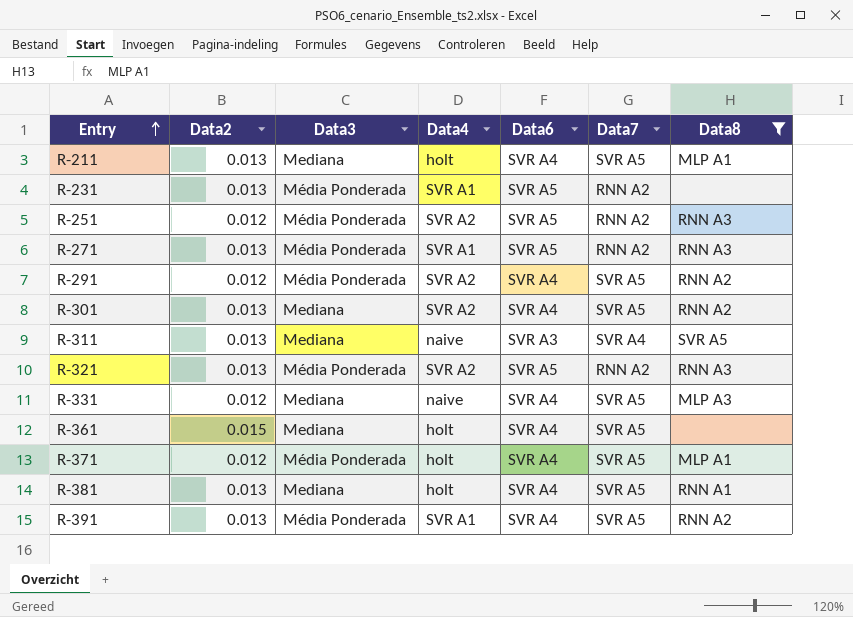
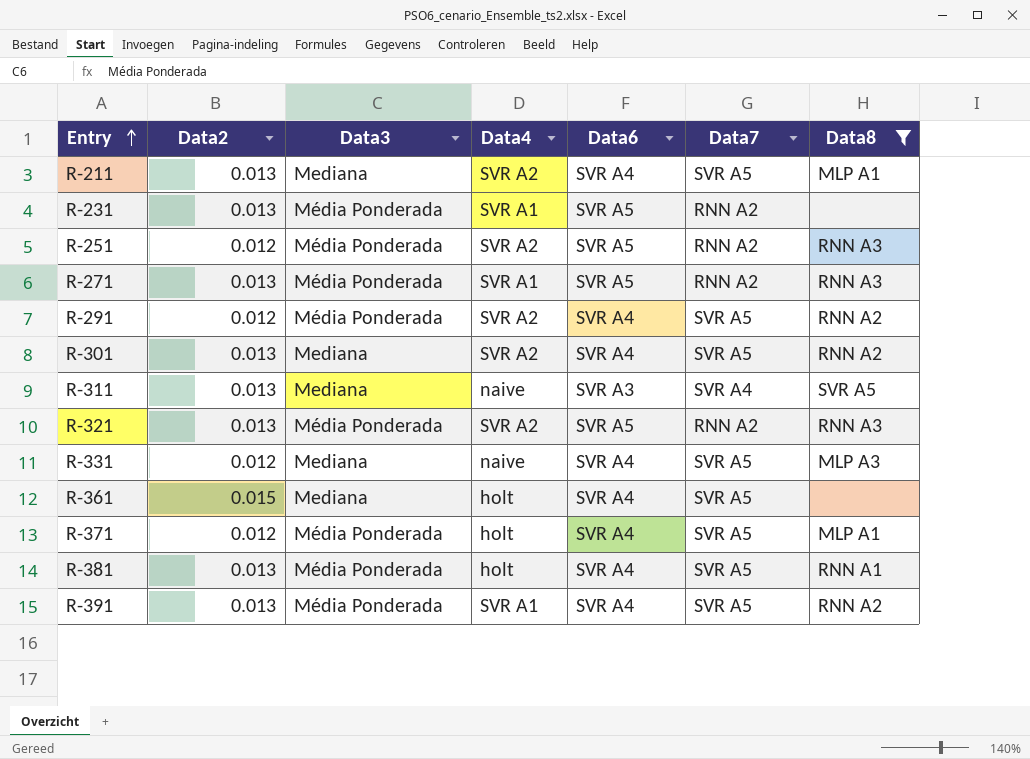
R-211 | Data4: holt -> SVR A2
R-381 | Data3: Mediana -> Média Ponderada

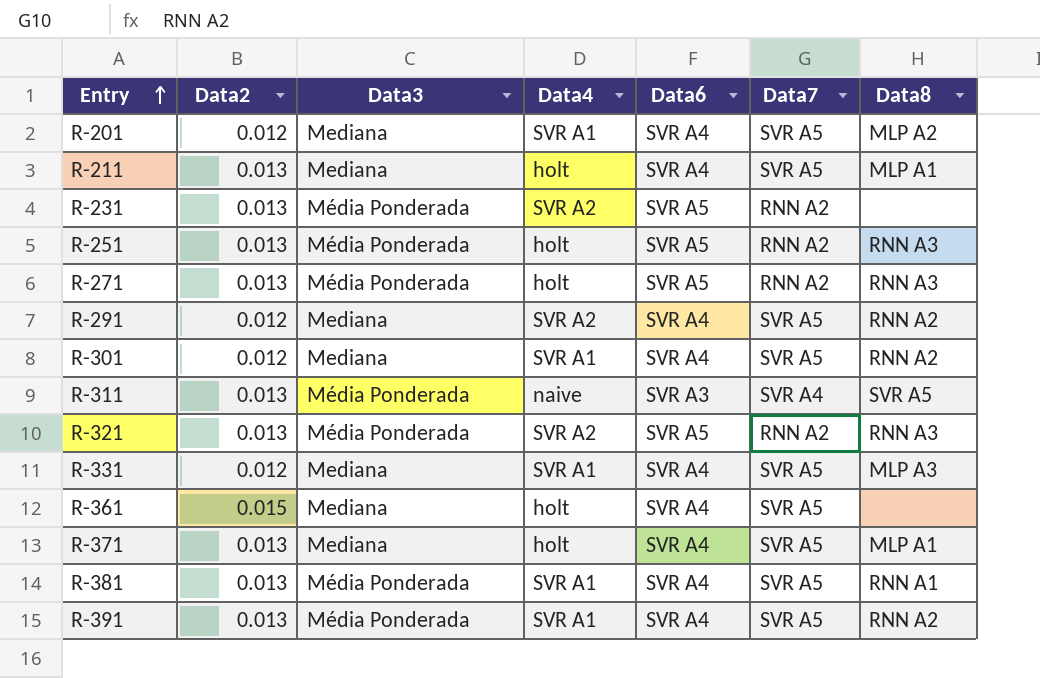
filter: Data8 != MLP A2 -> none
R-211 | Data4: SVR A2 -> holt
R-231 | Data4: SVR A1 -> SVR A2
R-251 | Data2: 0.012 -> 0.013
R-251 | Data4: SVR A2 -> holt
R-271 | Data4: SVR A1 -> holt
R-291 | Data3: Média Ponderada -> Mediana
R-301 | Data2: 0.013 -> 0.012
R-301 | Data4: SVR A2 -> SVR A1
R-311 | Data3: Mediana -> Média Ponderada
R-331 | Data4: naive -> SVR A1
R-371 | Data2: 0.012 -> 0.013
R-371 | Data3: Média Ponderada -> Mediana
R-381 | Data4: holt -> SVR A1

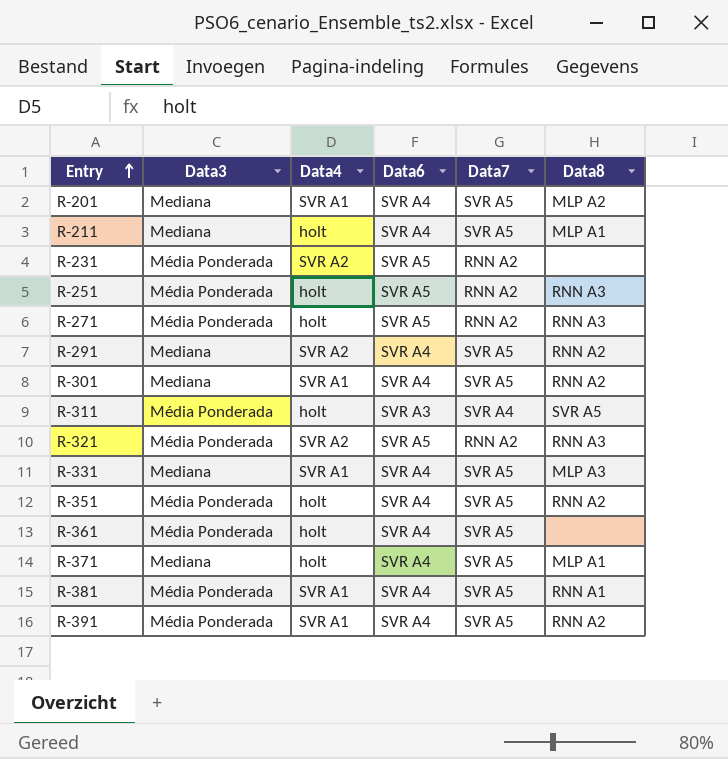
column Data2 | position: 2 -> none
R-311 | Data4: naive -> holt
row R-351: none -> Média Ponderada | holt | SVR A4 | SVR A5 | RNN A2
R-361 | Data3: Mediana -> Média Ponderada

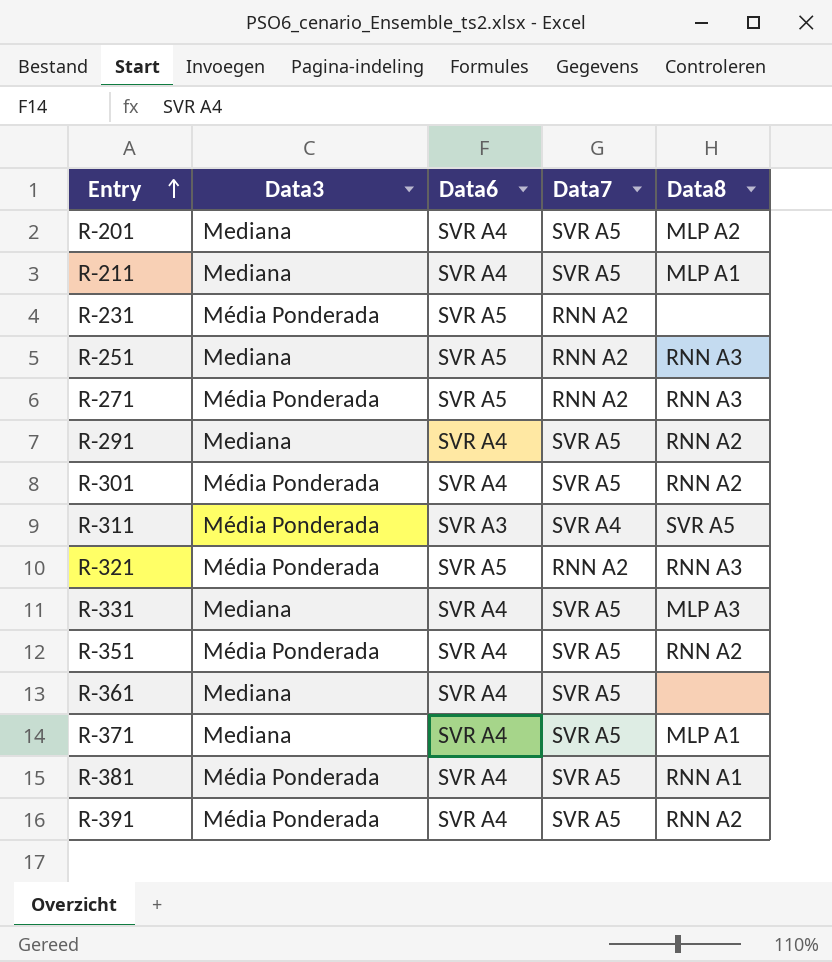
column Data4 | position: 3 -> none
R-251 | Data3: Média Ponderada -> Mediana
R-301 | Data3: Mediana -> Média Ponderada
R-361 | Data3: Média Ponderada -> Mediana

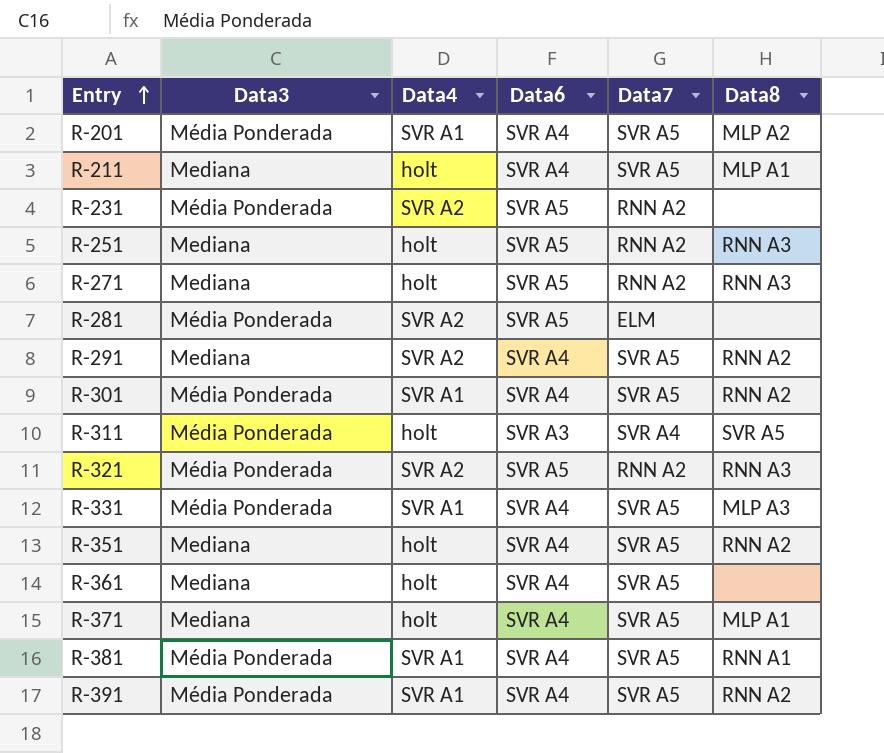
column Data4 | position: none -> 3
R-201 | Data3: Mediana -> Média Ponderada
R-271 | Data3: Média Ponderada -> Mediana
row R-281: none -> Média Ponderada | SVR A2 | SVR A5 | ELM | none
R-331 | Data3: Mediana -> Média Ponderada
R-351 | Data3: Média Ponderada -> Mediana

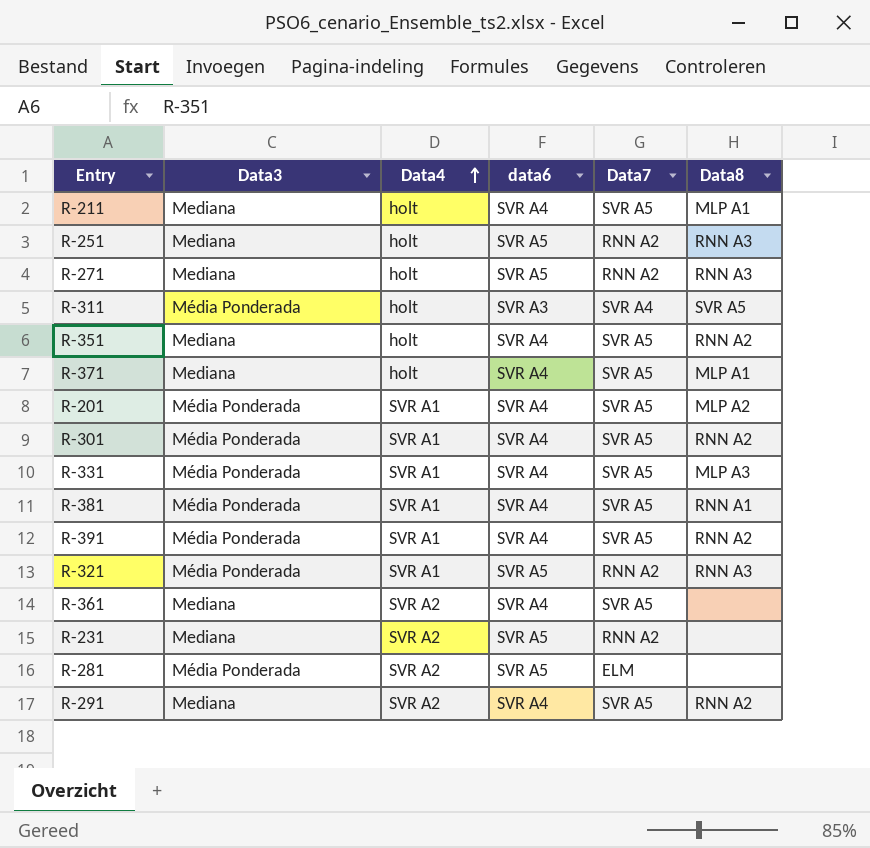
row order: Entry ascending -> Data4 ascending
column name: Data6 -> data6
R-321 | Data4: SVR A2 -> SVR A1
R-361 | Data4: holt -> SVR A2
R-231 | Data3: Média Ponderada -> Mediana

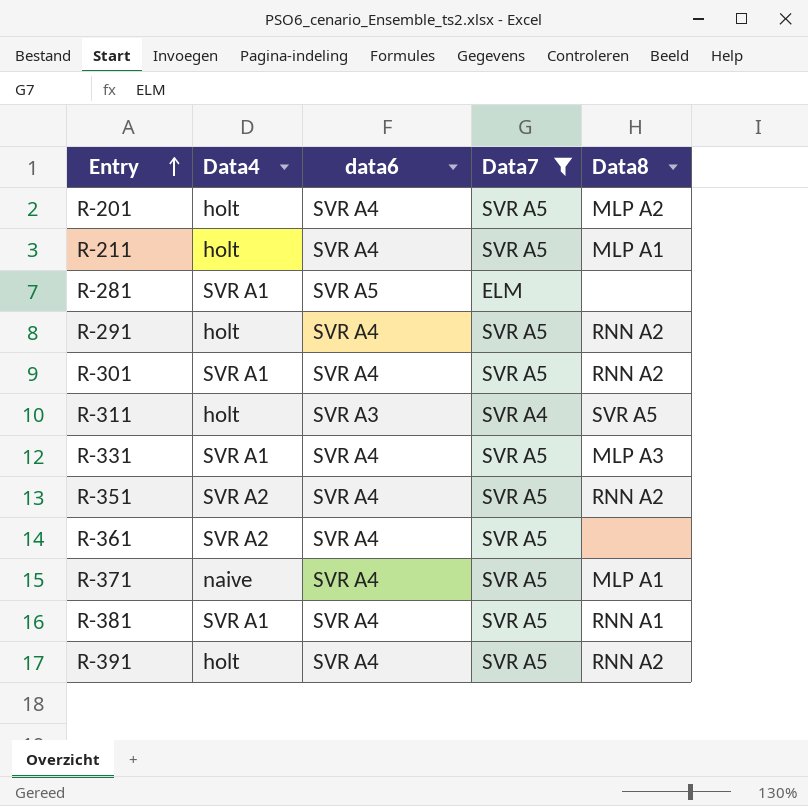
filter: none -> Data7 != RNN A2
row order: Data4 ascending -> Entry ascending
column Data3 | position: 2 -> none
R-201 | Data4: SVR A1 -> holt
R-281 | Data4: SVR A2 -> SVR A1
R-291 | Data4: SVR A2 -> holt
R-351 | Data4: holt -> SVR A2
R-371 | Data4: holt -> naive
R-391 | Data4: SVR A1 -> holt

